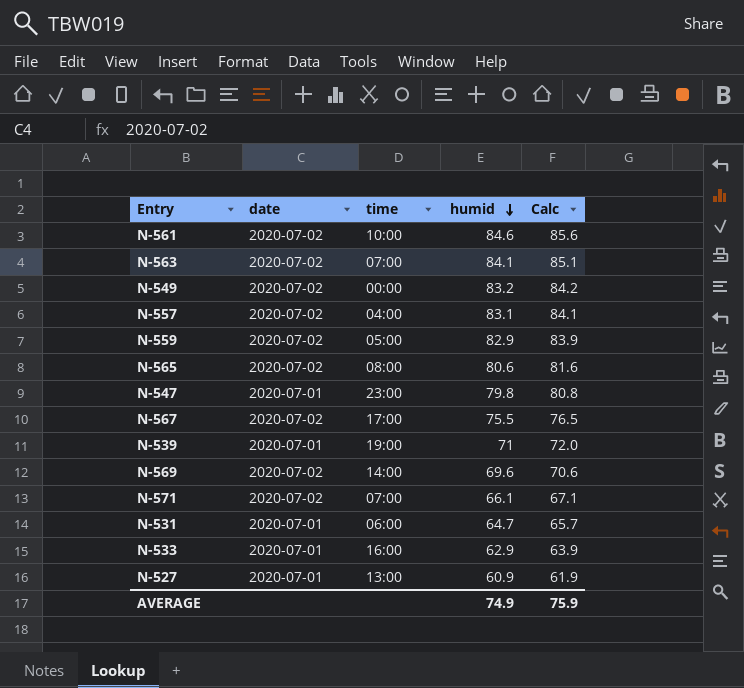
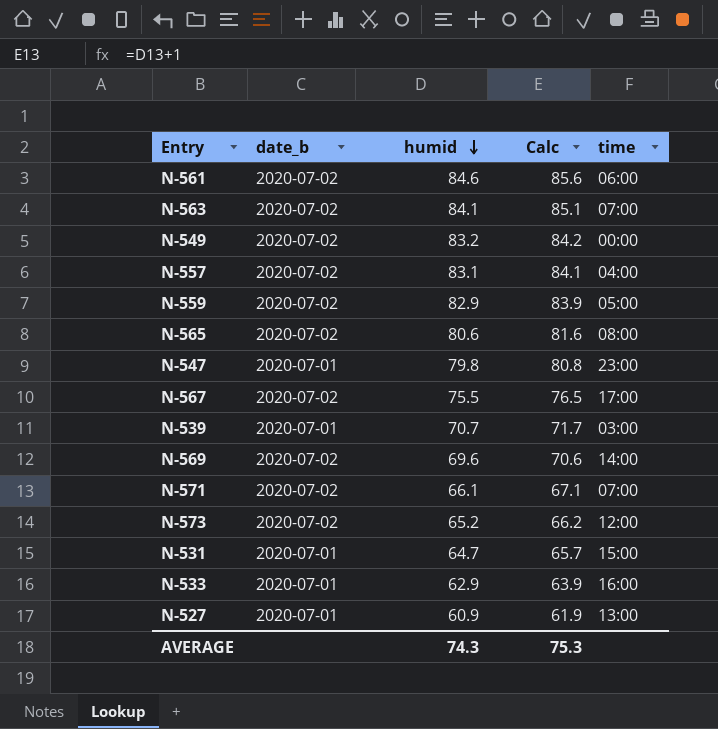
column name: date -> date_b
column time | position: 3 -> 5
N-561 | time: 10:00 -> 06:00
N-539 | humid: 71 -> 70.7
N-539 | Calc: 72.0 -> 71.7
N-539 | time: 19:00 -> 03:00
row N-573: none -> 2020-07-02 | 65.2 | 66.2 | 12:00
N-531 | time: 06:00 -> 15:00
AVERAGE | humid: 74.9 -> 74.3
AVERAGE | Calc: 75.9 -> 75.3

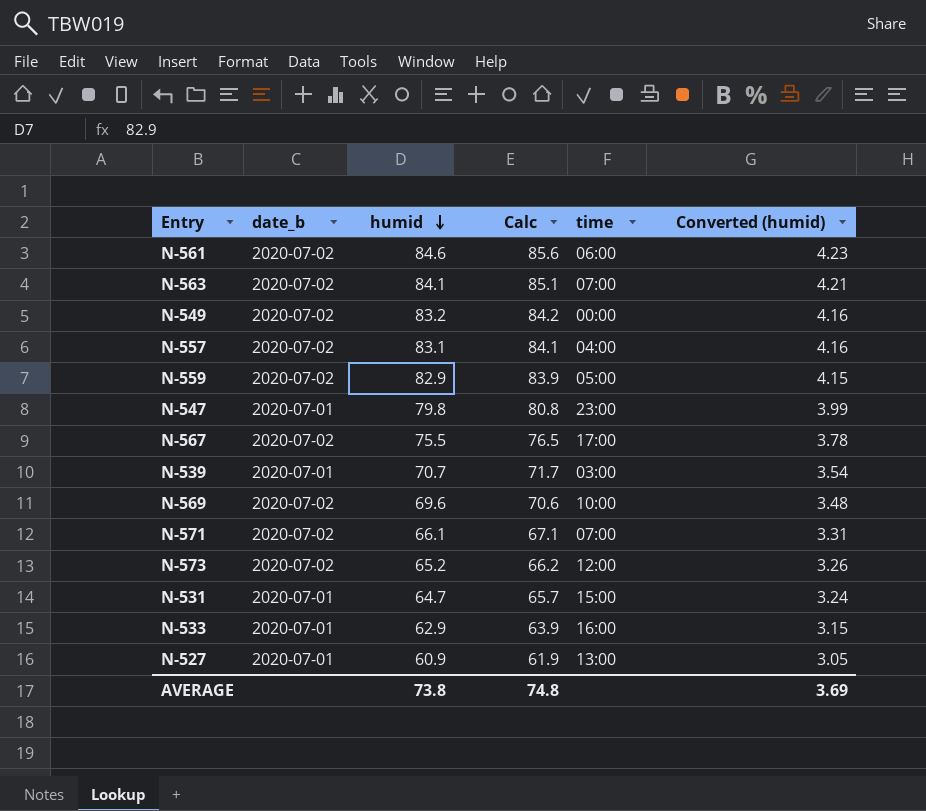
column Converted (humid) | formula: none -> [humid] * 0.05
row N-565: 2020-07-02 | 80.6 | 81.6 | 08:00 -> none
N-569 | time: 14:00 -> 10:00
AVERAGE | humid: 74.3 -> 73.8
AVERAGE | Calc: 75.3 -> 74.8

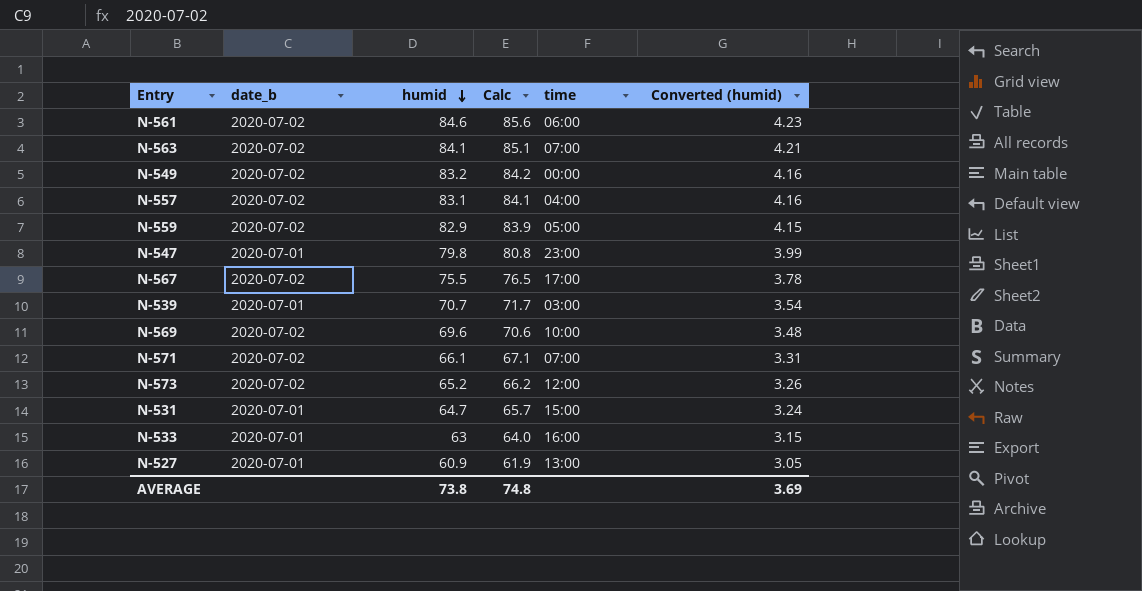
N-533 | humid: 62.9 -> 63
N-533 | Calc: 63.9 -> 64.0

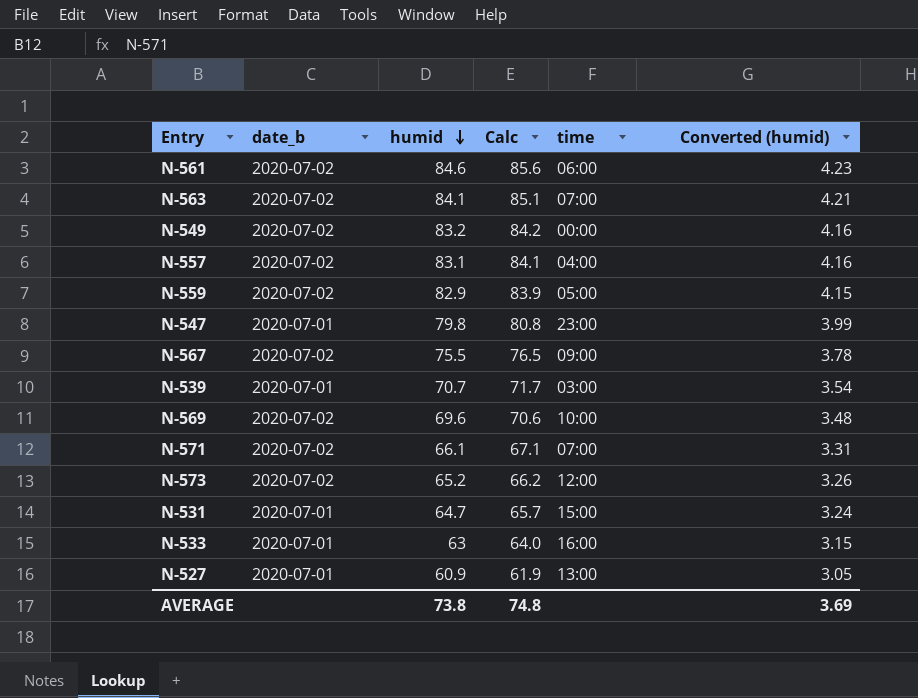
N-567 | time: 17:00 -> 09:00

